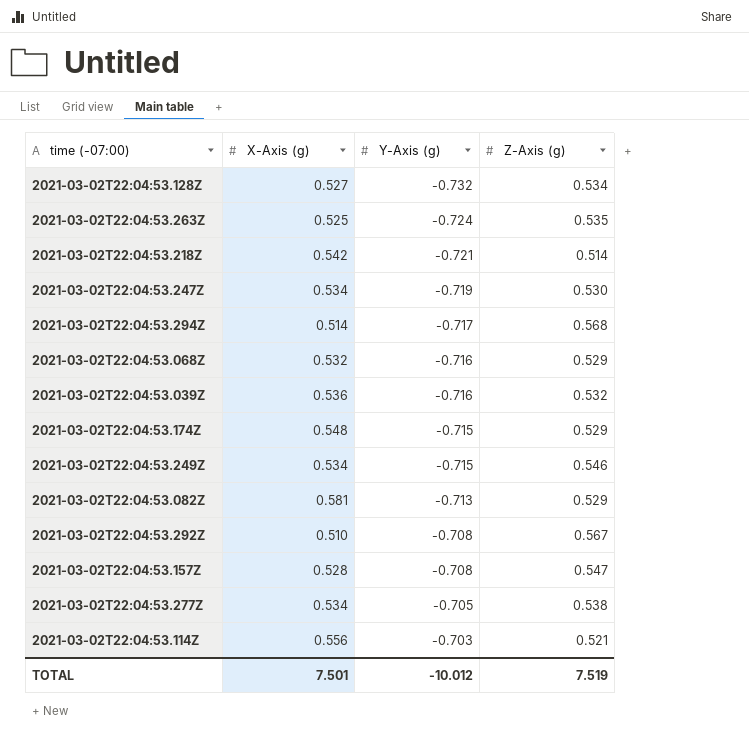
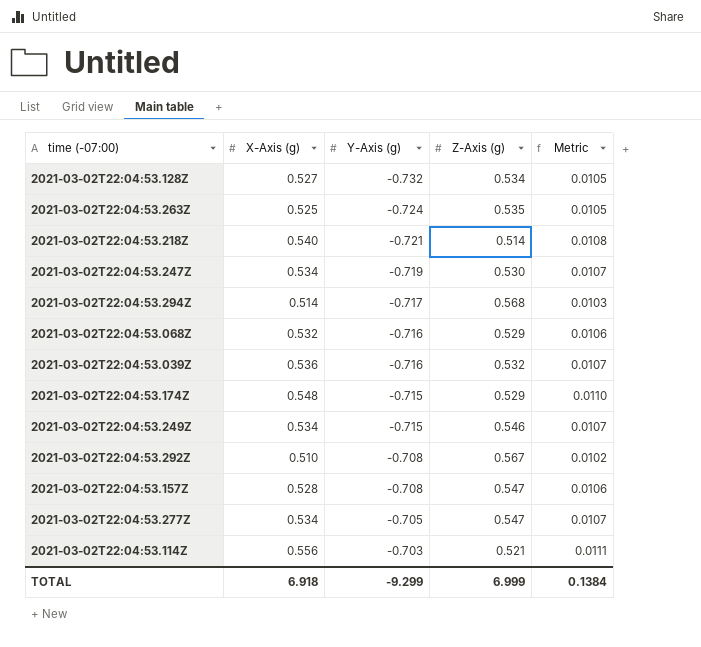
column Metric | formula: none -> [X-Axis (g)] * 0.02
row 2021-03-02T22:04:53.082Z: 0.581 | -0.713 | 0.529 -> none
2021-03-02T22:04:53.218Z | X-Axis (g): 0.542 -> 0.540
2021-03-02T22:04:53.277Z | Z-Axis (g): 0.538 -> 0.547
TOTAL | X-Axis (g): 7.501 -> 6.918
TOTAL | Y-Axis (g): -10.012 -> -9.299
TOTAL | Z-Axis (g): 7.519 -> 6.999

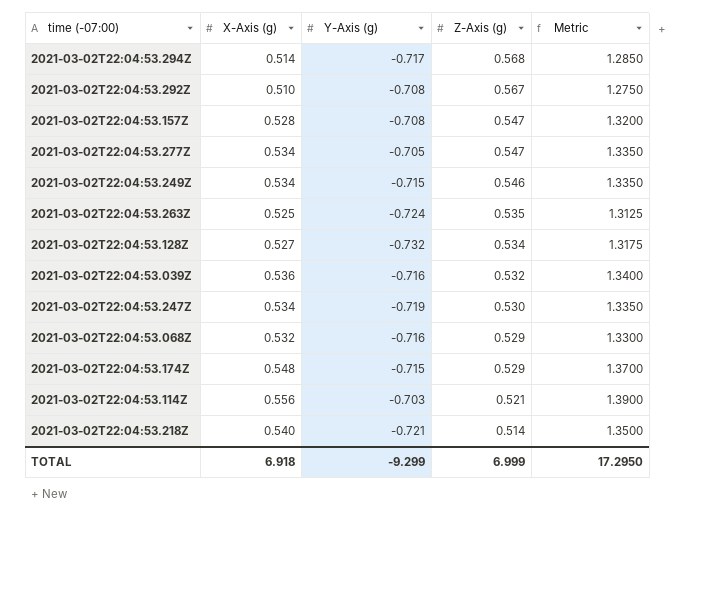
row order: Y-Axis (g) ascending -> Z-Axis (g) descending
column Metric | formula: [X-Axis (g)] * 0.02 -> [X-Axis (g)] * 2.5
TOTAL | Metric: 0.1384 -> 17.2950

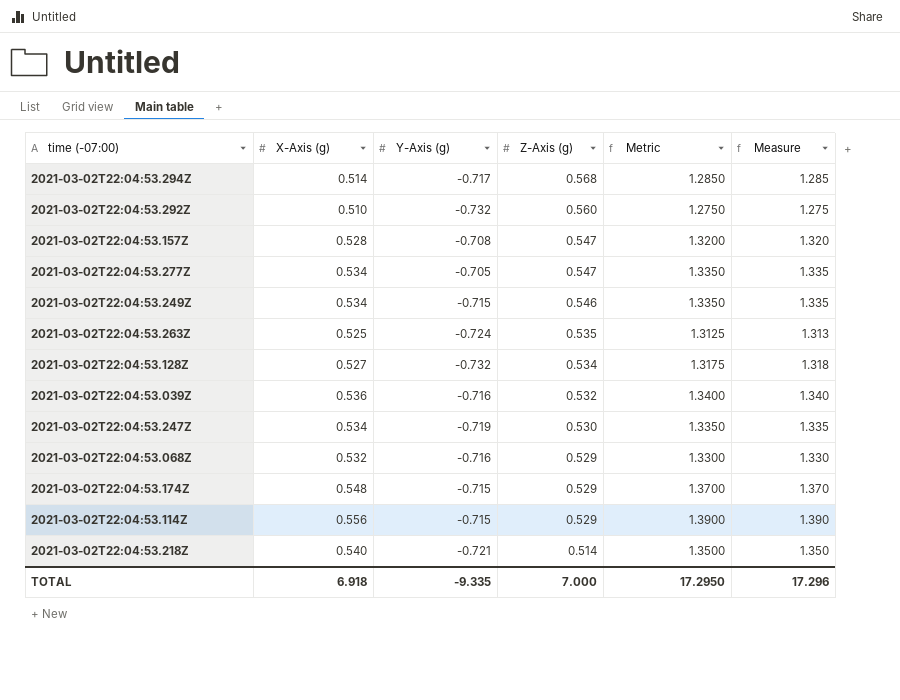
column Measure | formula: none -> [X-Axis (g)] * 2.5
2021-03-02T22:04:53.292Z | Y-Axis (g): -0.708 -> -0.732
2021-03-02T22:04:53.292Z | Z-Axis (g): 0.567 -> 0.560
2021-03-02T22:04:53.114Z | Y-Axis (g): -0.703 -> -0.715
2021-03-02T22:04:53.114Z | Z-Axis (g): 0.521 -> 0.529
TOTAL | Y-Axis (g): -9.299 -> -9.335
TOTAL | Z-Axis (g): 6.999 -> 7.000

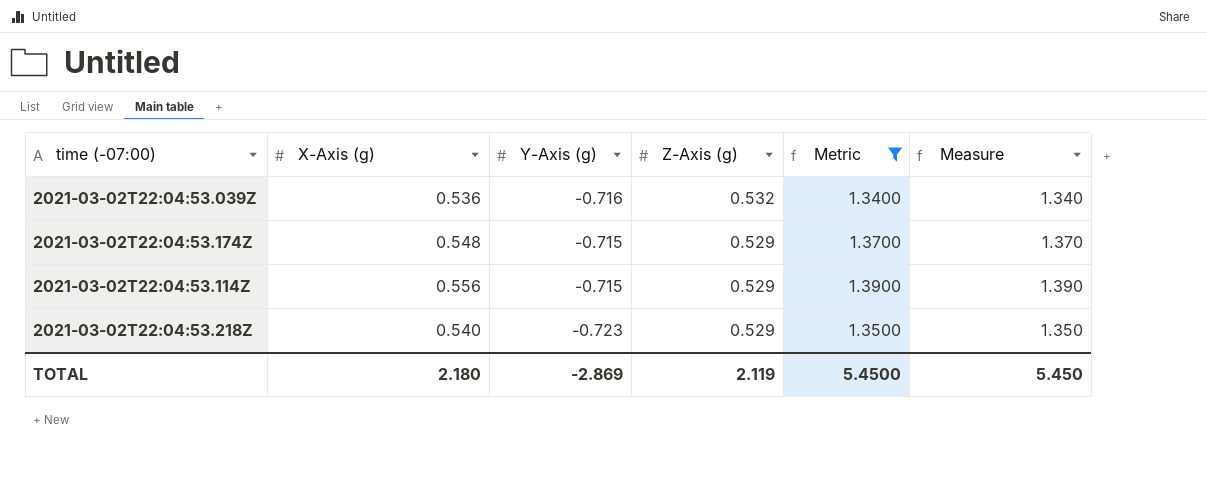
filter: none -> Metric >= 1.3400
2021-03-02T22:04:53.218Z | Y-Axis (g): -0.721 -> -0.723
2021-03-02T22:04:53.218Z | Z-Axis (g): 0.514 -> 0.529
TOTAL | X-Axis (g): 6.918 -> 2.180
TOTAL | Y-Axis (g): -9.335 -> -2.869
TOTAL | Z-Axis (g): 7.000 -> 2.119
TOTAL | Metric: 17.2950 -> 5.4500
TOTAL | Measure: 17.296 -> 5.450

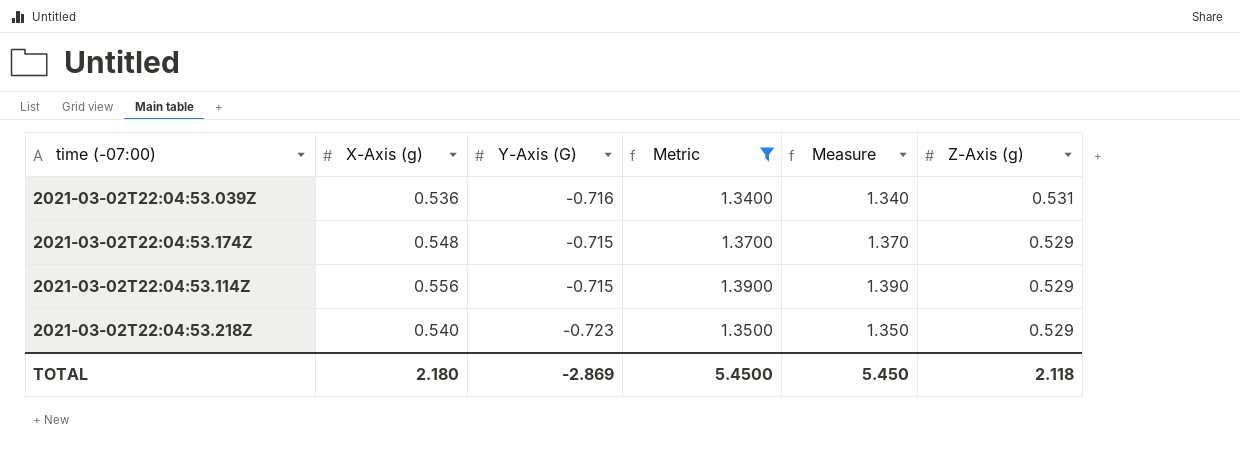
column name: Y-Axis (g) -> Y-Axis (G)
column Z-Axis (g) | position: 4 -> 6
2021-03-02T22:04:53.039Z | Z-Axis (g): 0.532 -> 0.531
TOTAL | Z-Axis (g): 2.119 -> 2.118

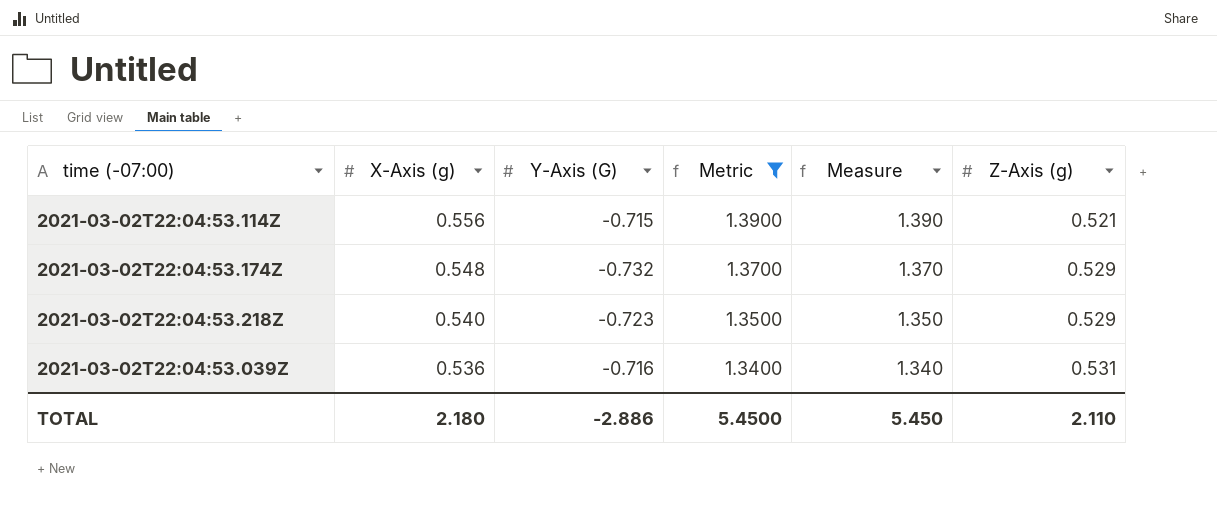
row order: Z-Axis (g) descending -> X-Axis (g) descending
2021-03-02T22:04:53.114Z | Z-Axis (g): 0.529 -> 0.521
2021-03-02T22:04:53.174Z | Y-Axis (G): -0.715 -> -0.732
TOTAL | Y-Axis (G): -2.869 -> -2.886
TOTAL | Z-Axis (g): 2.118 -> 2.110

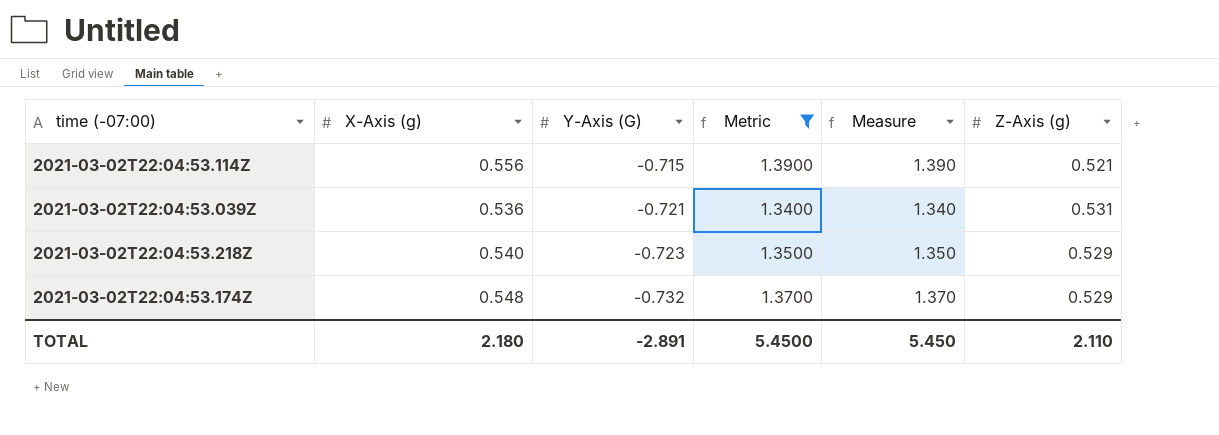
row order: X-Axis (g) descending -> Y-Axis (G) descending
2021-03-02T22:04:53.039Z | Y-Axis (G): -0.716 -> -0.721
TOTAL | Y-Axis (G): -2.886 -> -2.891

